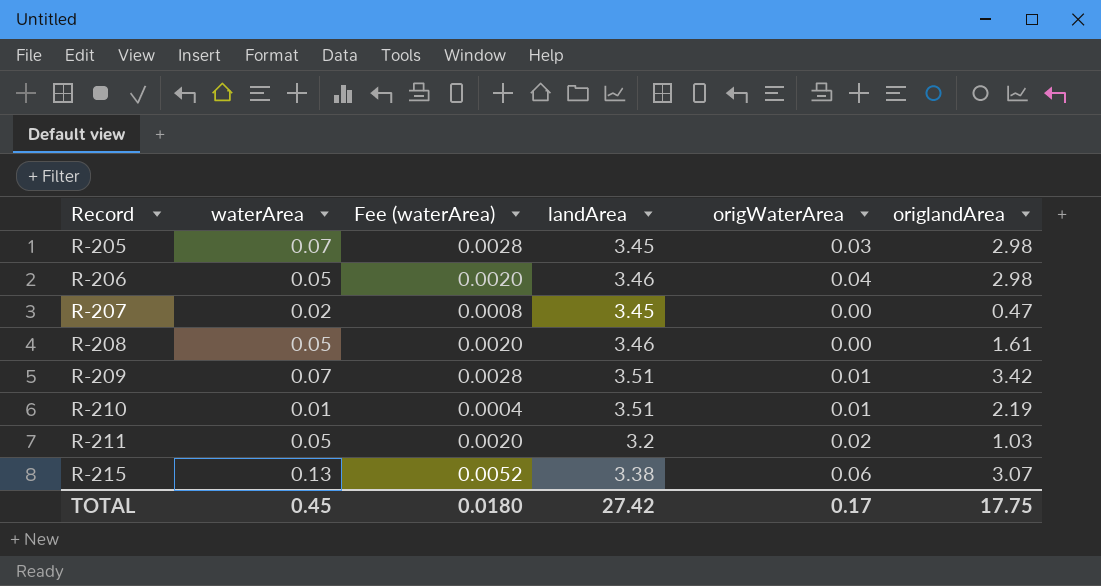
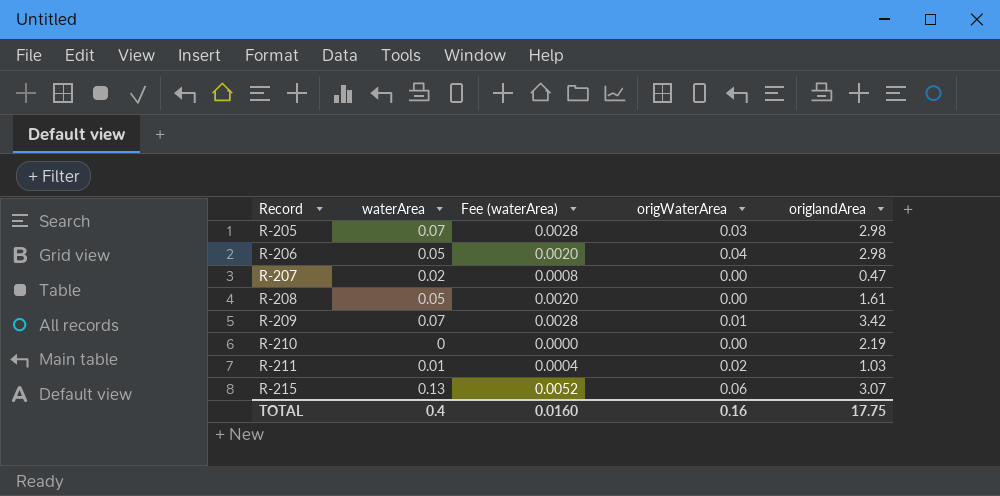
column landArea | position: 4 -> none
R-210 | waterArea: 0.01 -> 0
R-210 | Fee (waterArea): 0.0004 -> 0.0000
R-210 | origWaterArea: 0.01 -> 0.00
R-211 | waterArea: 0.05 -> 0.01
R-211 | Fee (waterArea): 0.0020 -> 0.0004
TOTAL | waterArea: 0.45 -> 0.4
TOTAL | Fee (waterArea): 0.0180 -> 0.0160
TOTAL | origWaterArea: 0.17 -> 0.16

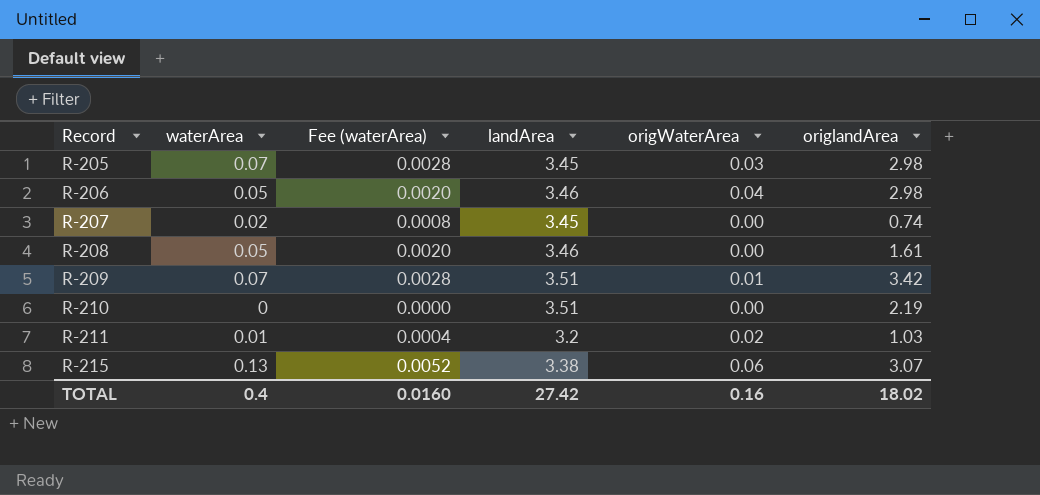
column landArea | position: none -> 4
R-207 | origlandArea: 0.47 -> 0.74
TOTAL | origlandArea: 17.75 -> 18.02

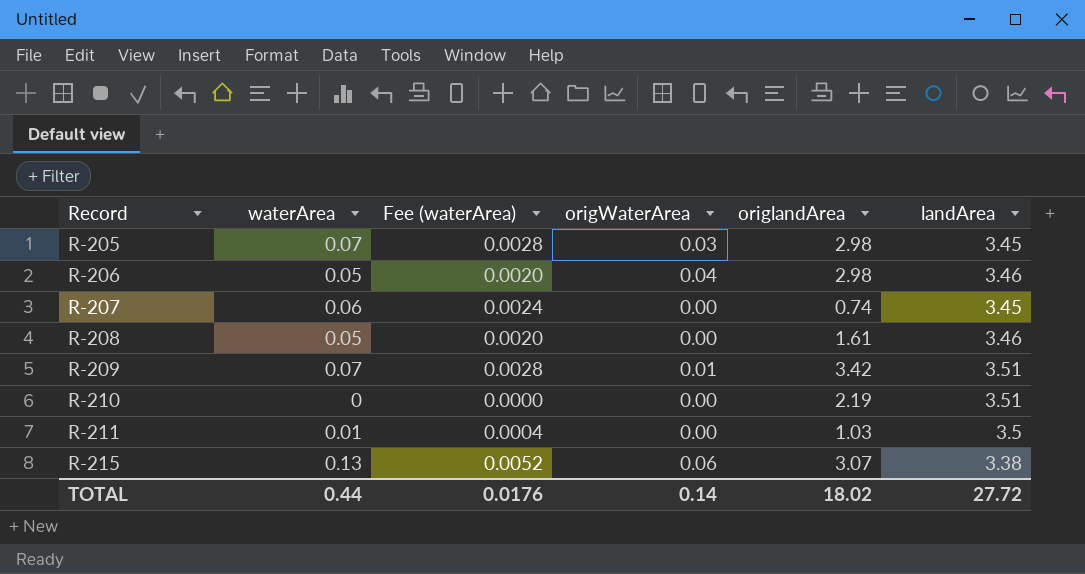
column landArea | position: 4 -> 6
R-207 | waterArea: 0.02 -> 0.06
R-207 | Fee (waterArea): 0.0008 -> 0.0024
R-211 | origWaterArea: 0.02 -> 0.00
R-211 | landArea: 3.2 -> 3.5
TOTAL | waterArea: 0.4 -> 0.44
TOTAL | Fee (waterArea): 0.0160 -> 0.0176
TOTAL | origWaterArea: 0.16 -> 0.14
TOTAL | landArea: 27.42 -> 27.72

